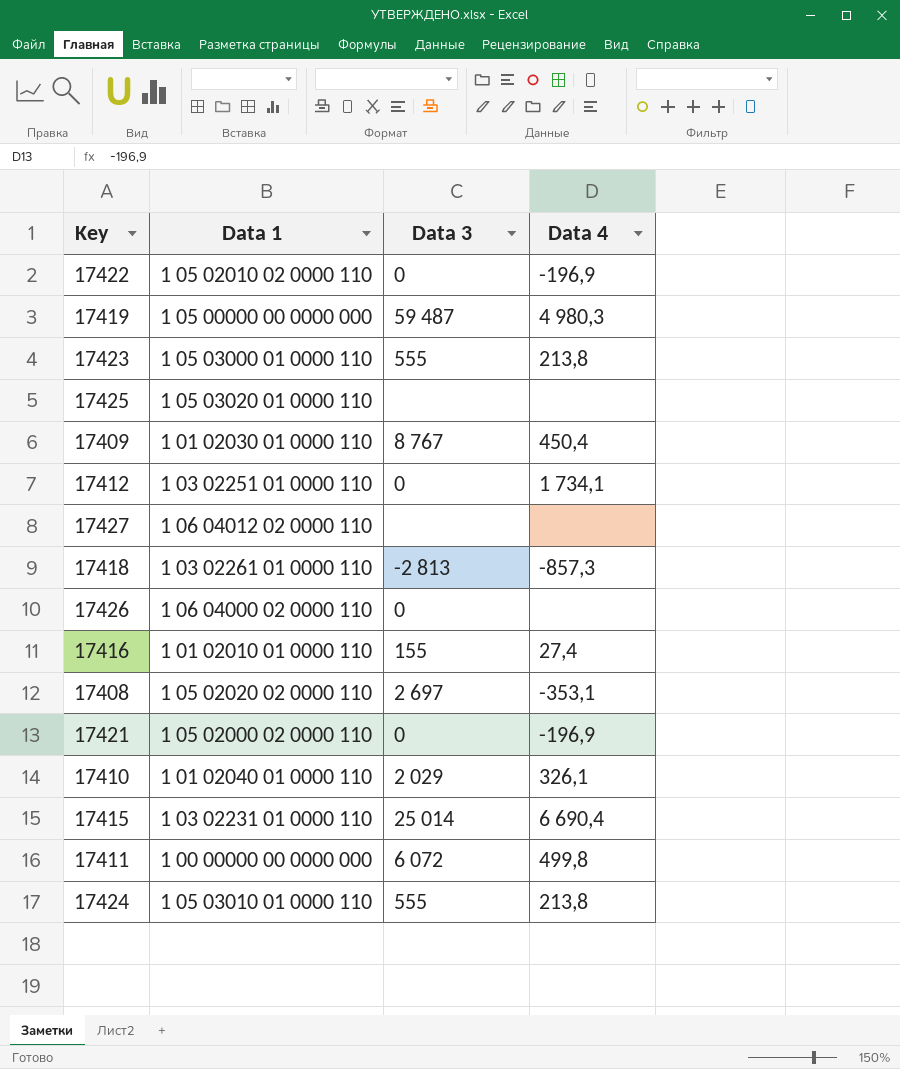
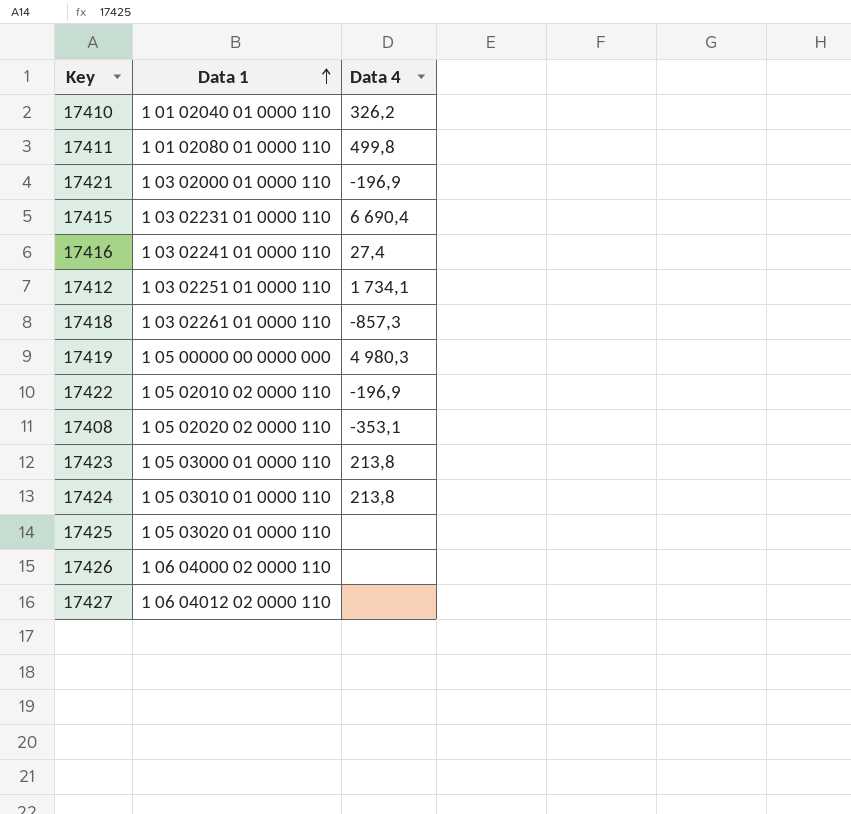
row order: none -> Data 1 ascending
column Data 3 | position: 3 -> none
row 17409: 1 01 02030 01 0000 110 | 8 767 | 450,4 -> none
17410 | Data 4: 326,1 -> 326,2
17411 | Data 1: 1 00 00000 00 0000 000 -> 1 01 02080 01 0000 110
17421 | Data 1: 1 05 02000 02 0000 110 -> 1 03 02000 01 0000 110
17416 | Data 1: 1 01 02010 01 0000 110 -> 1 03 02241 01 0000 110

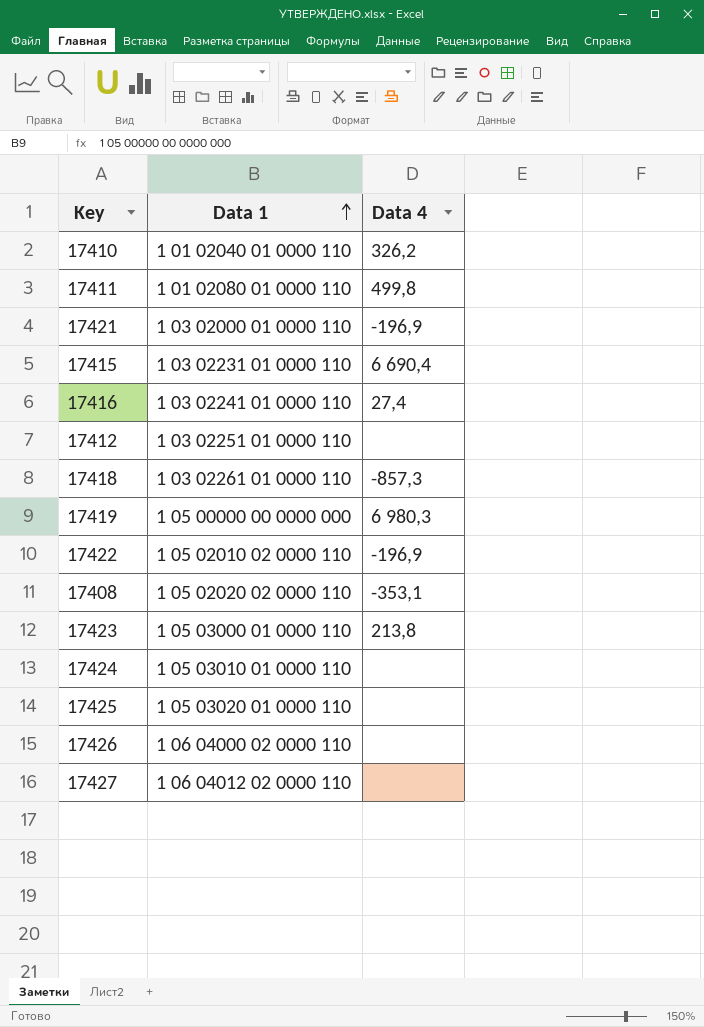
17412 | Data 4: 1 734,1 -> none
17419 | Data 4: 4 980,3 -> 6 980,3
17424 | Data 4: 213,8 -> none

